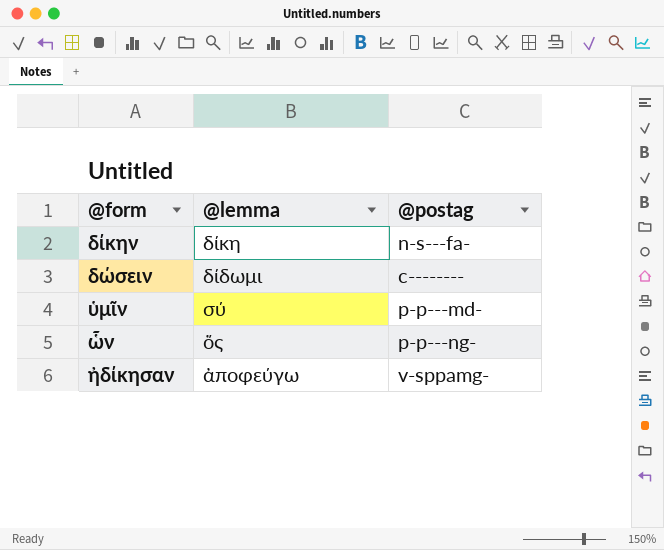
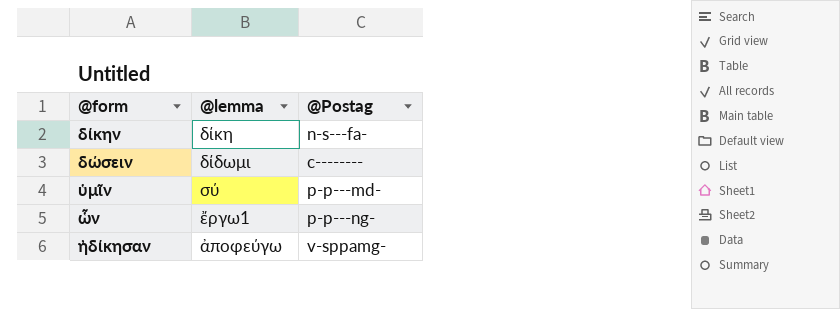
column name: @postag -> @Postag
ὧν | @lemma: ὅς -> ἔργω1

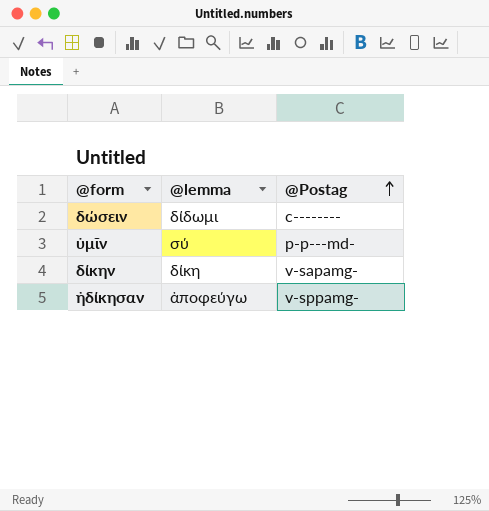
row order: none -> @Postag ascending
row ὧν: ἔργω1 | p-p---ng- -> none
δίκην | @Postag: n-s---fa- -> v-sapamg-

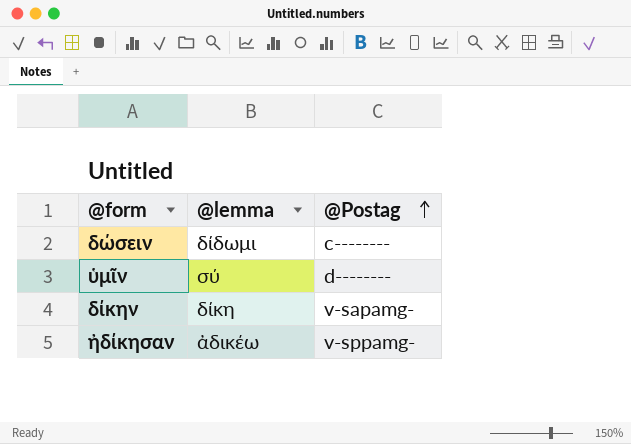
ὑμῖν | @Postag: p-p---md- -> d--------
ἠδίκησαν | @lemma: ἀποφεύγω -> ἀδικέω

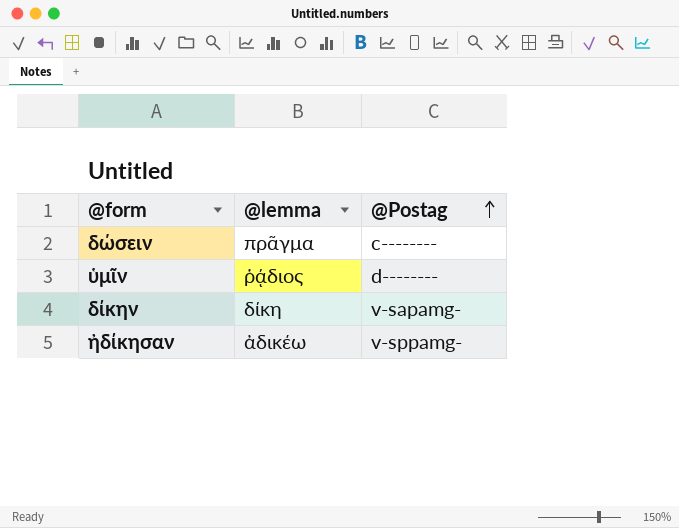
δώσειν | @lemma: δίδωμι -> πρᾶγμα
ὑμῖν | @lemma: σύ -> ῥᾴδιος

